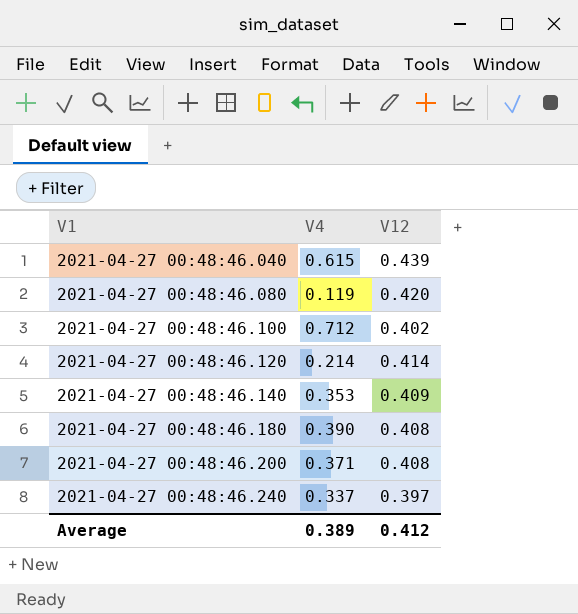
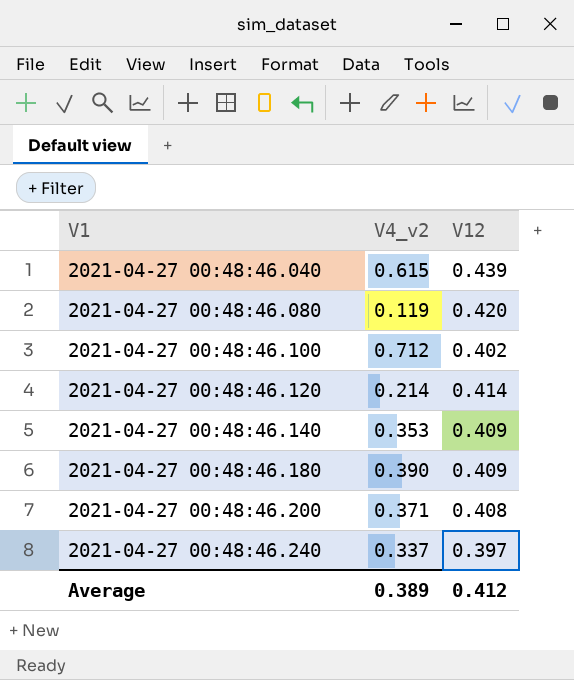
column name: V4 -> V4_v2
2021-04-27 00:48:46.180 | V12: 0.408 -> 0.409

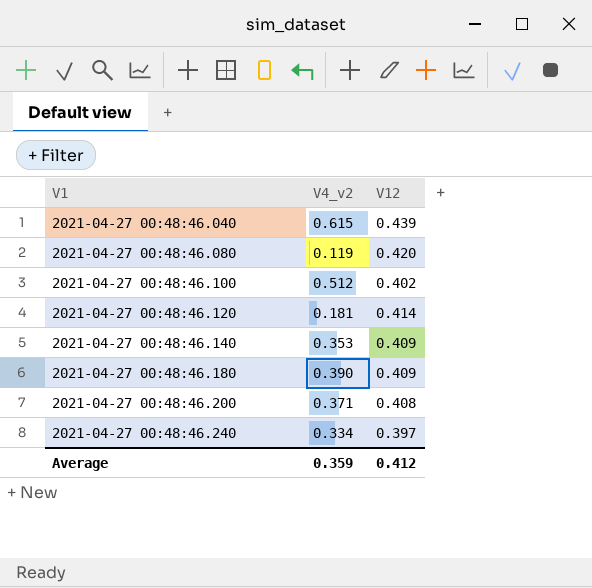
2021-04-27 00:48:46.100 | V4_v2: 0.712 -> 0.512
2021-04-27 00:48:46.120 | V4_v2: 0.214 -> 0.181
2021-04-27 00:48:46.240 | V4_v2: 0.337 -> 0.334
Average | V4_v2: 0.389 -> 0.359

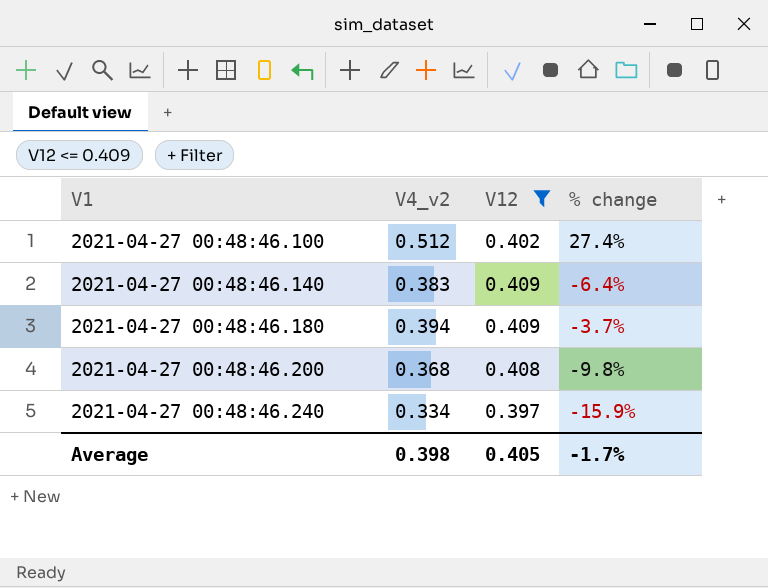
filter: none -> V12 <= 0.409
column % change | formula: none -> ([V4_v2] - [V12]) / [V12]
2021-04-27 00:48:46.140 | V4_v2: 0.353 -> 0.383
2021-04-27 00:48:46.180 | V4_v2: 0.390 -> 0.394
2021-04-27 00:48:46.200 | V4_v2: 0.371 -> 0.368
Average | V4_v2: 0.359 -> 0.398
Average | V12: 0.412 -> 0.405

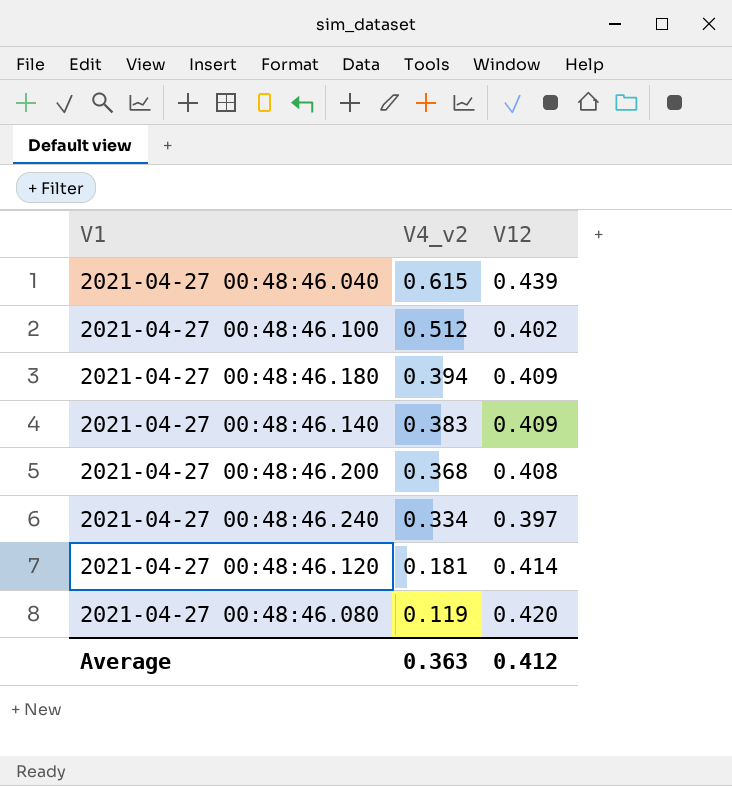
filter: V12 <= 0.409 -> none
row order: V1 ascending -> V4_v2 descending
column % change | formula: ([V4_v2] - [V12]) / [V12] -> none
Average | V4_v2: 0.398 -> 0.363
Average | V12: 0.405 -> 0.412

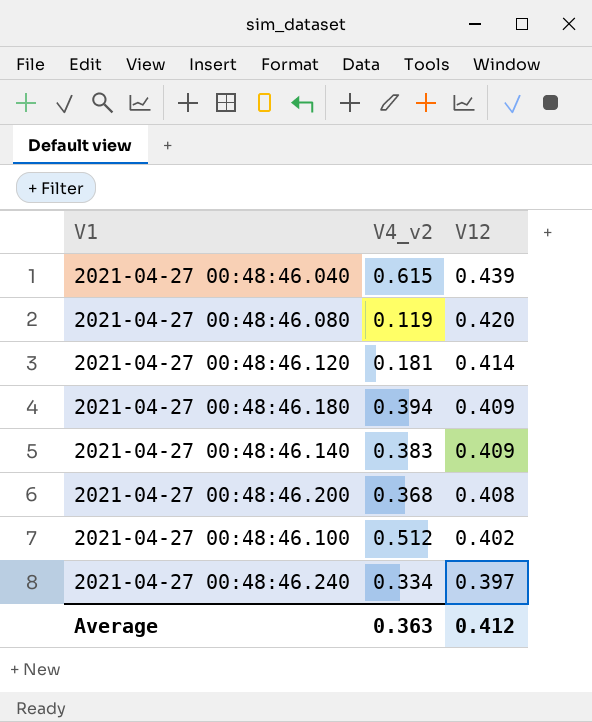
row order: V4_v2 descending -> V12 descending

